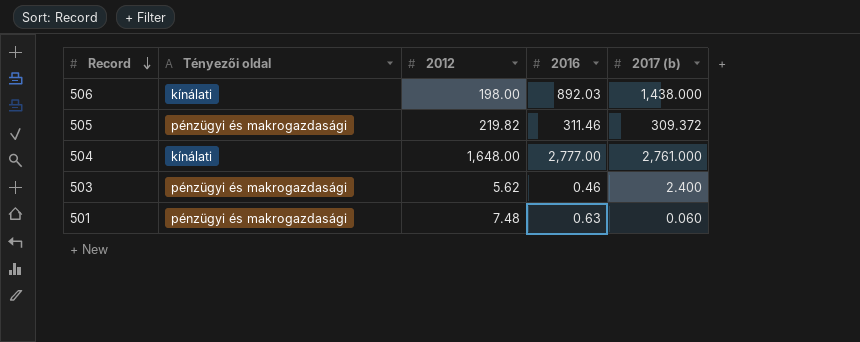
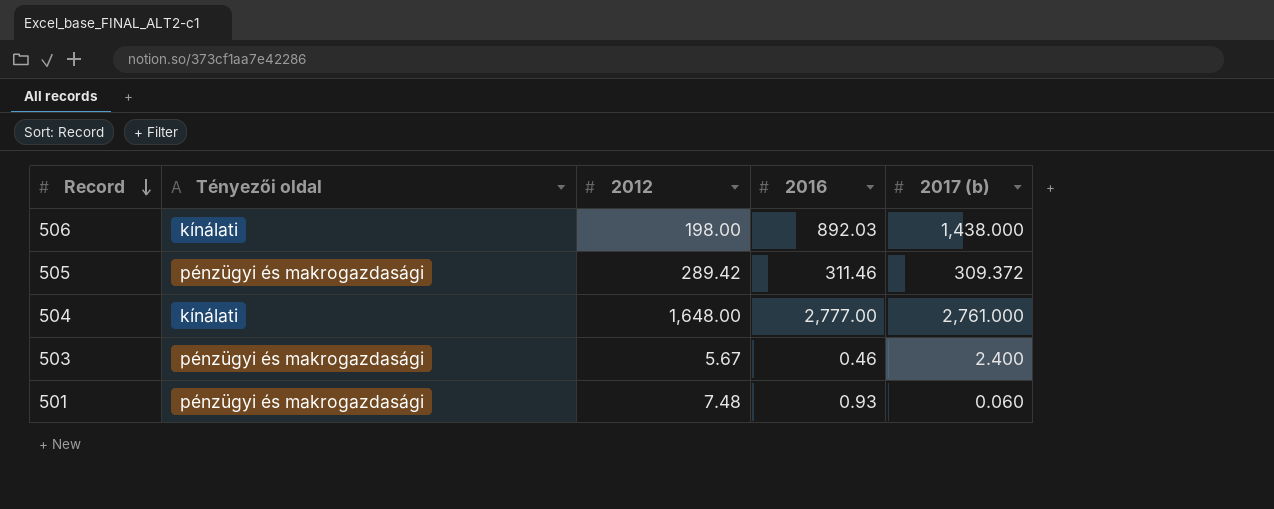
505 | 2012: 219.82 -> 289.42
503 | 2012: 5.62 -> 5.67
501 | 2016: 0.63 -> 0.93

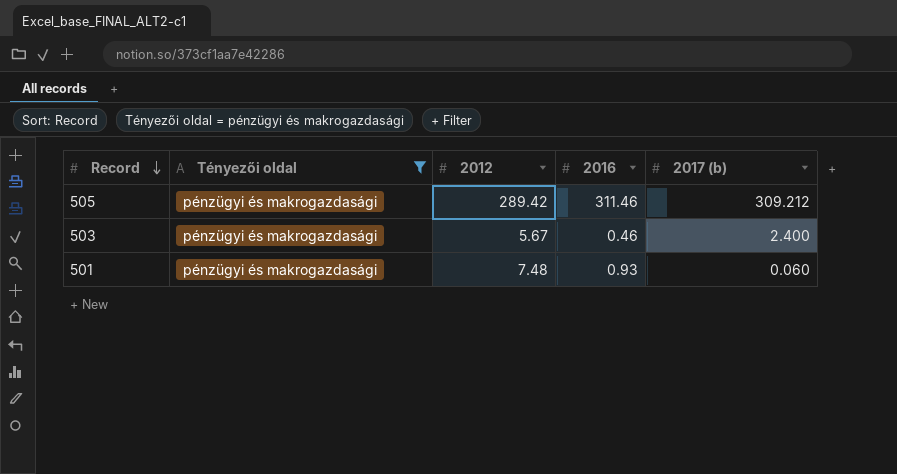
filter: none -> Tényezői oldal = pénzügyi és makrogazdasági
505 | 2017 (b): 309.372 -> 309.212

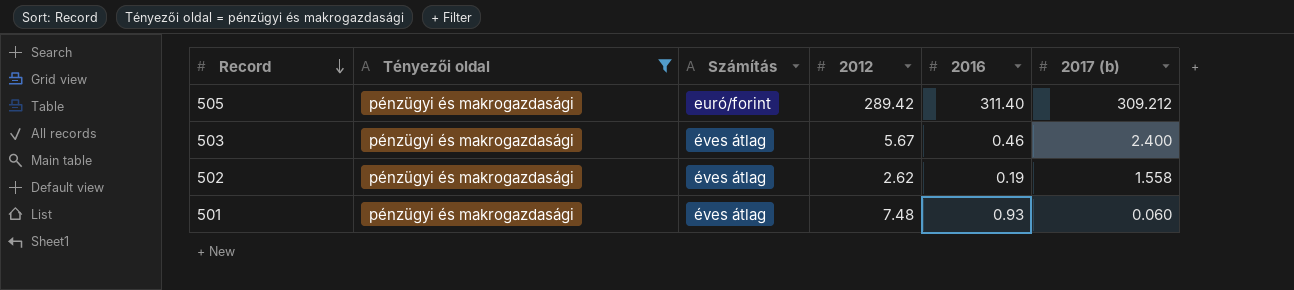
column Számítás | position: none -> 3
505 | 2016: 311.46 -> 311.40
row 502: none -> pénzügyi és makrogazdasági | éves átlag | 2.62 | 0.19 | 1.558

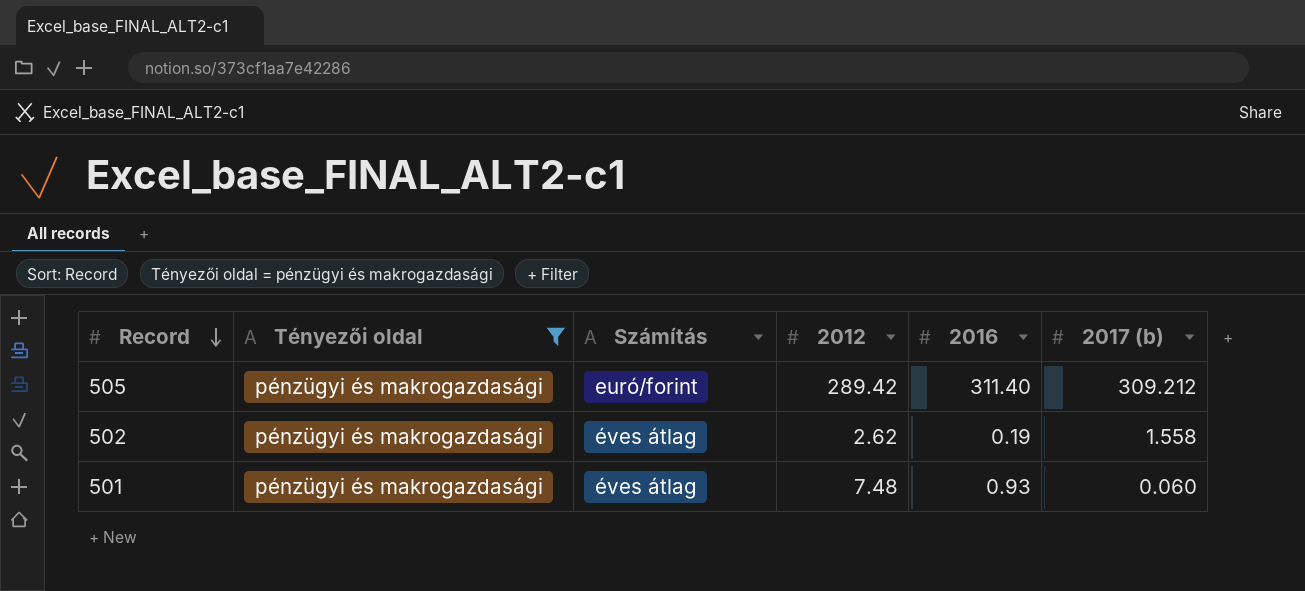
row 503: pénzügyi és makrogazdasági | éves átlag | 5.67 | 0.46 | 2.400 -> none

